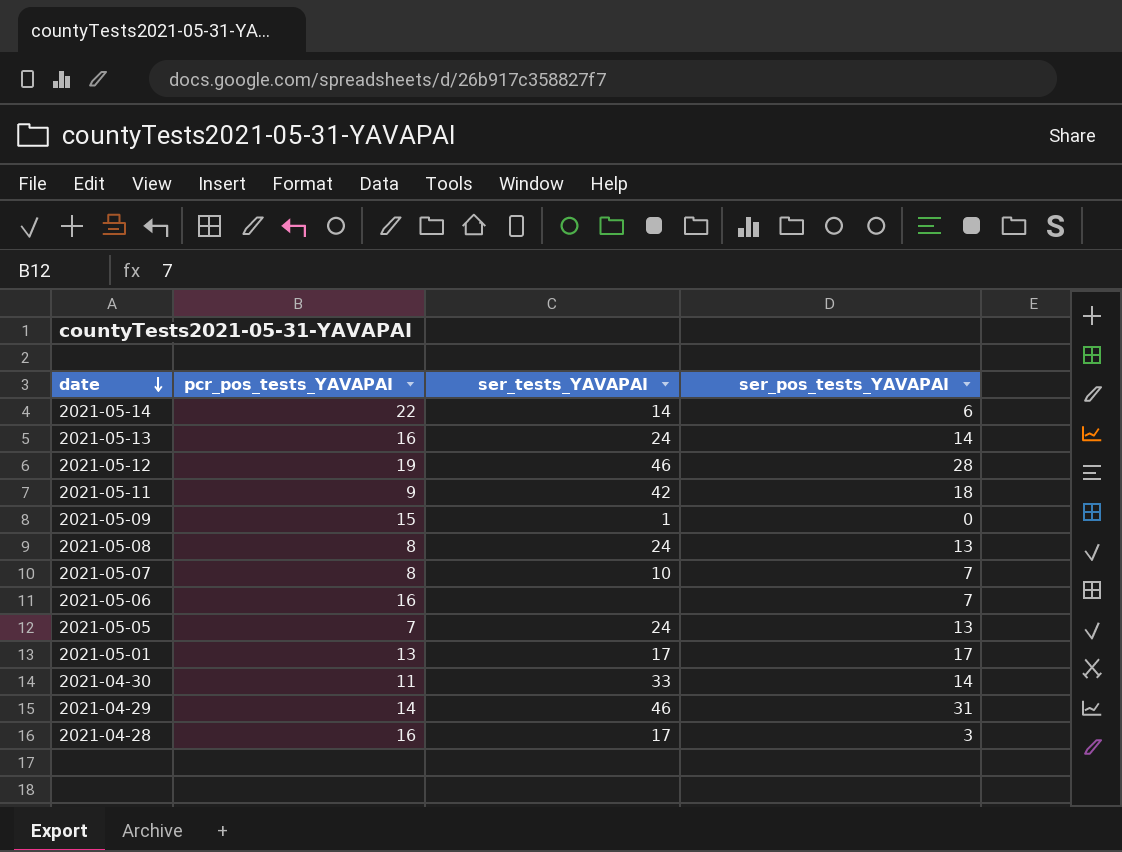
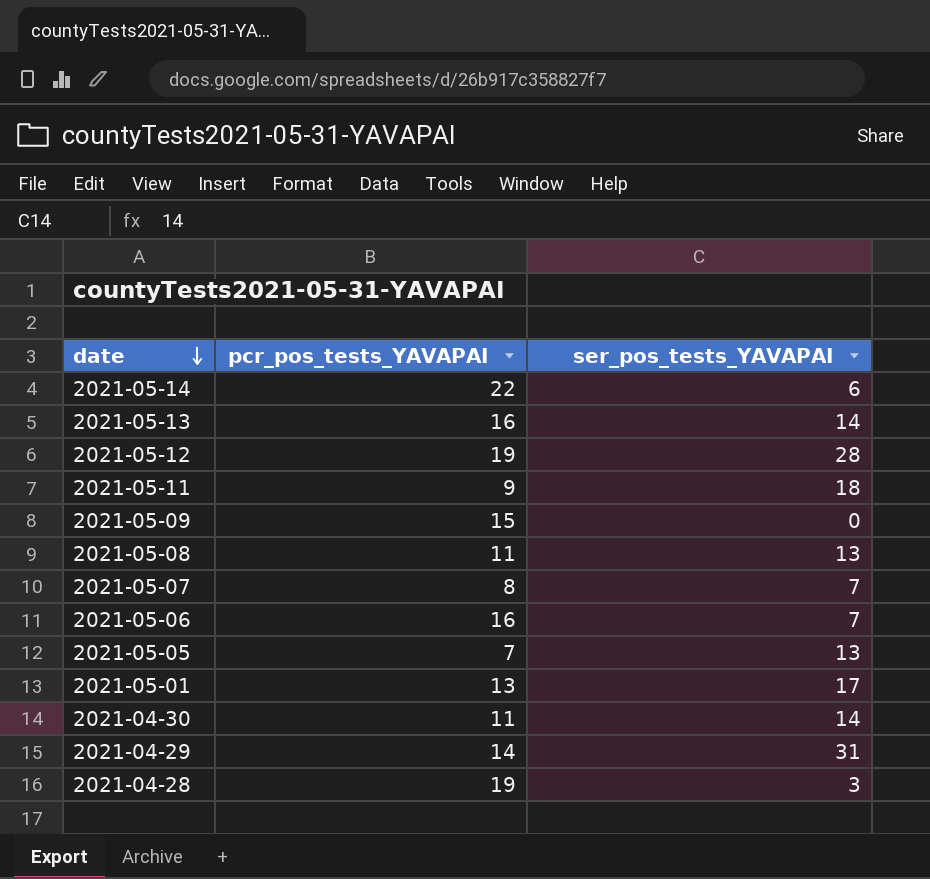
column ser_tests_YAVAPAI | position: 3 -> none
2021-05-08 | pcr_pos_tests_YAVAPAI: 8 -> 11
2021-04-28 | pcr_pos_tests_YAVAPAI: 16 -> 19

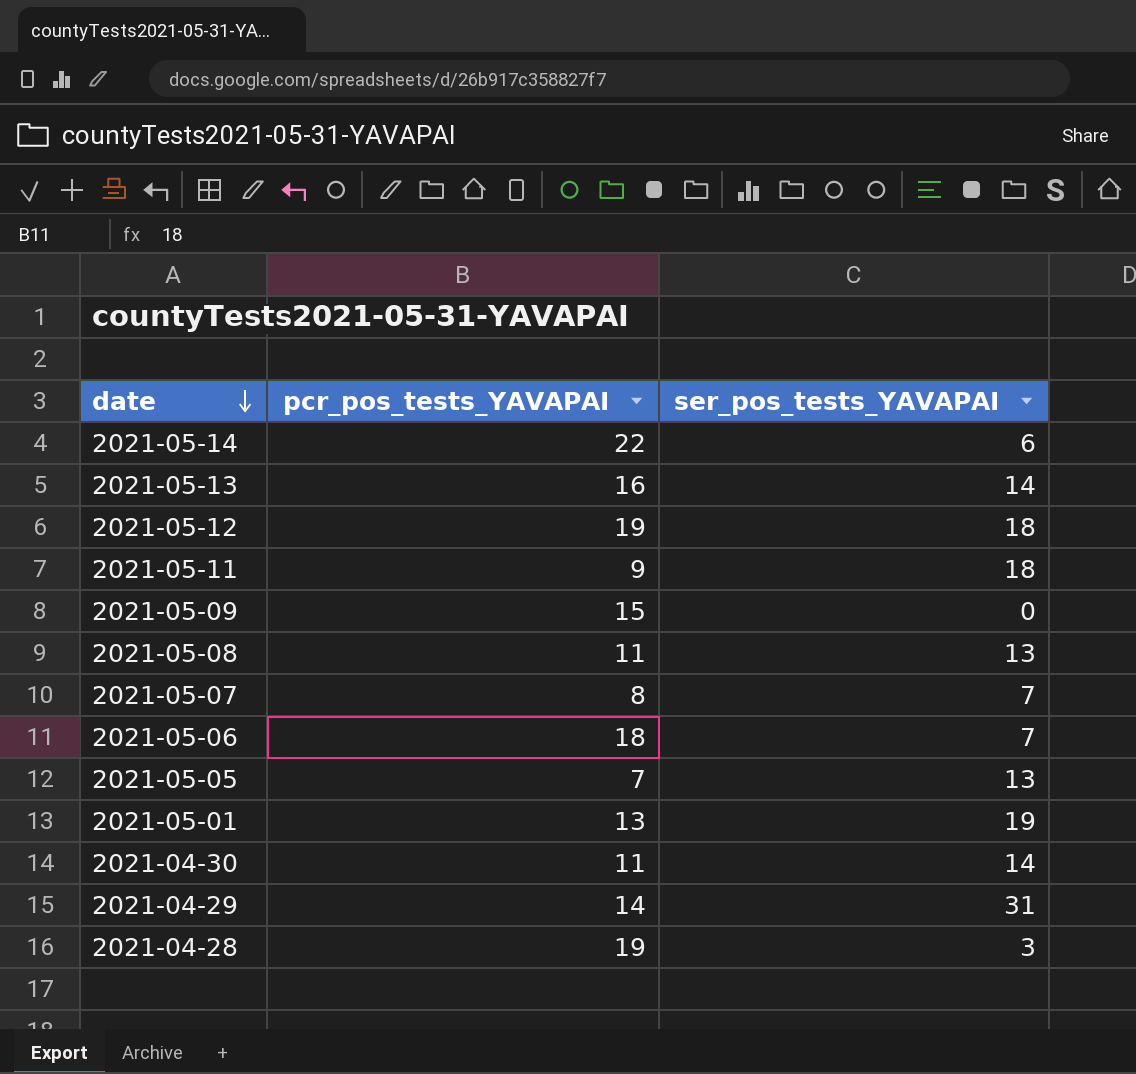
2021-05-12 | ser_pos_tests_YAVAPAI: 28 -> 18
2021-05-06 | pcr_pos_tests_YAVAPAI: 16 -> 18
2021-05-01 | ser_pos_tests_YAVAPAI: 17 -> 19

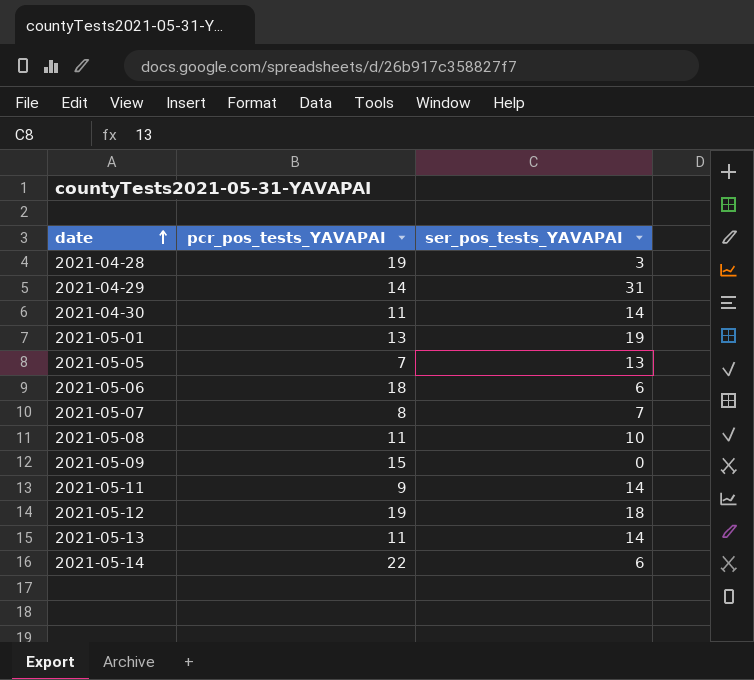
row order: date descending -> date ascending
2021-05-06 | ser_pos_tests_YAVAPAI: 7 -> 6
2021-05-08 | ser_pos_tests_YAVAPAI: 13 -> 10
2021-05-11 | ser_pos_tests_YAVAPAI: 18 -> 14
2021-05-13 | pcr_pos_tests_YAVAPAI: 16 -> 11

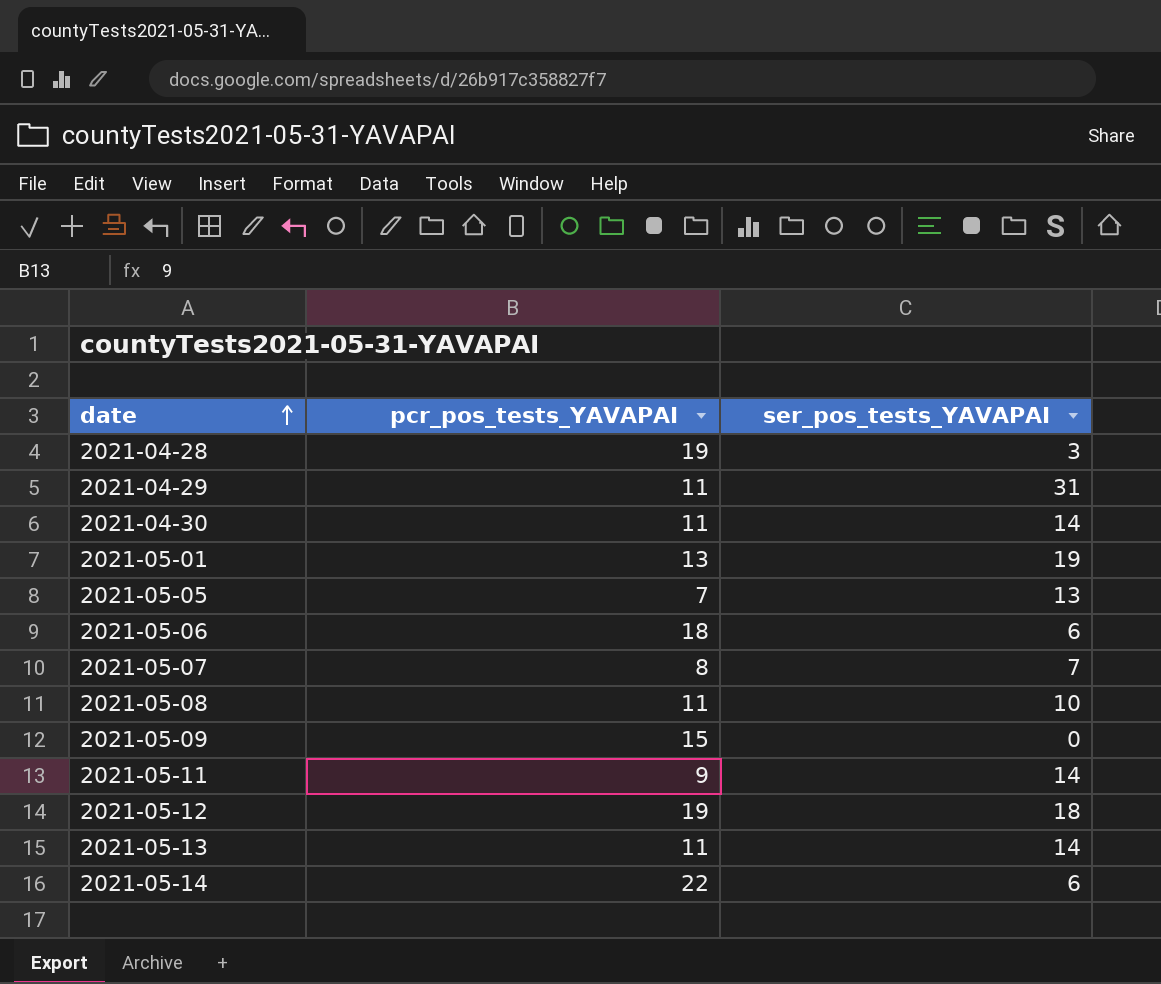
2021-04-29 | pcr_pos_tests_YAVAPAI: 14 -> 11

